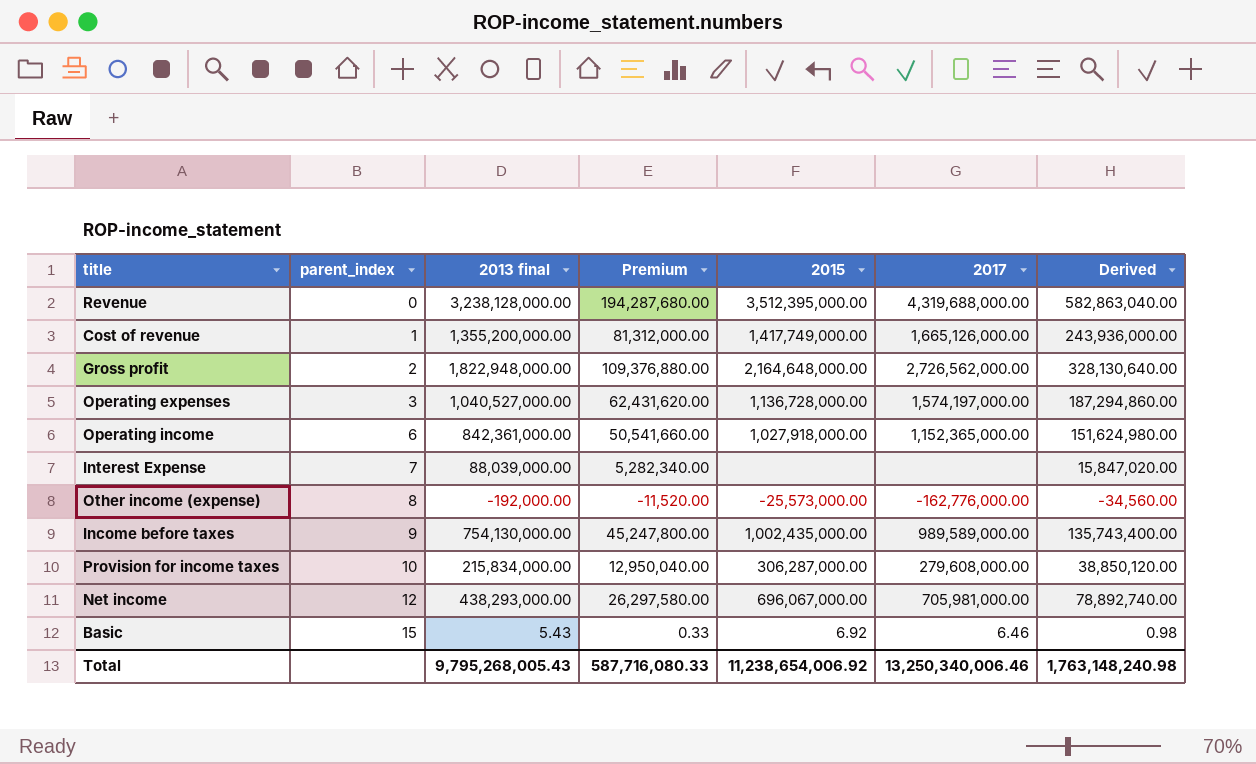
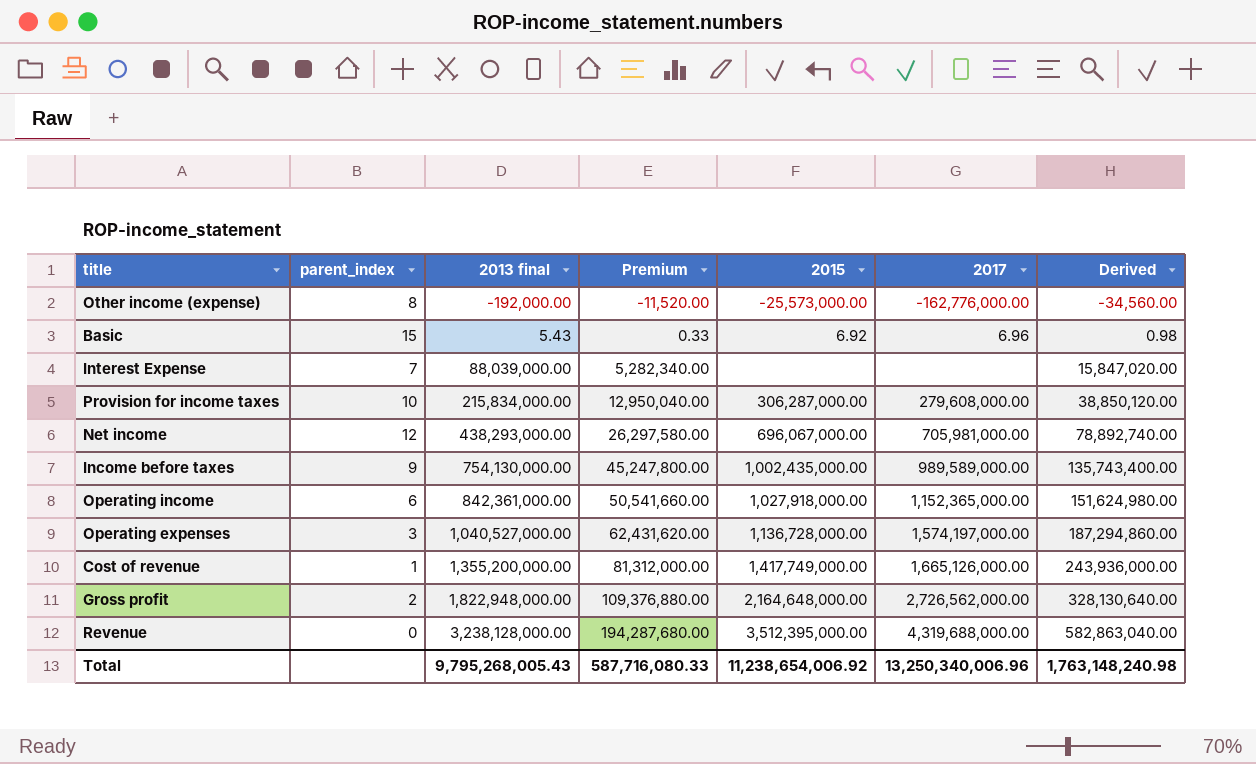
row order: parent_index ascending -> 2013 final ascending
Basic | 2017: 6.46 -> 6.96
Total | 2017: 13,250,340,006.46 -> 13,250,340,006.96

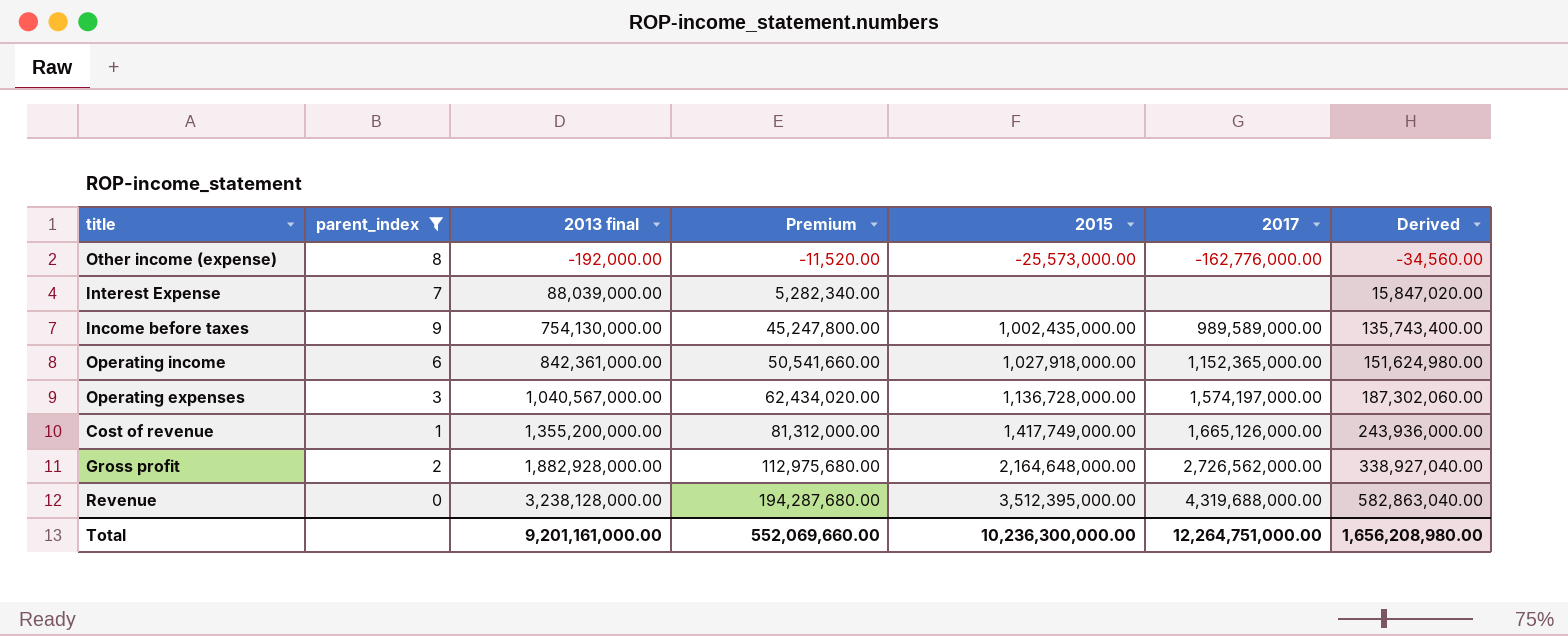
filter: none -> parent_index <= 9
Operating expenses | 2013 final: 1,040,527,000.00 -> 1,040,567,000.00
Operating expenses | Premium: 62,431,620.00 -> 62,434,020.00
Operating expenses | Derived: 187,294,860.00 -> 187,302,060.00
Gross profit | 2013 final: 1,822,948,000.00 -> 1,882,928,000.00
Gross profit | Premium: 109,376,880.00 -> 112,975,680.00
Gross profit | Derived: 328,130,640.00 -> 338,927,040.00
Total | 2013 final: 9,795,268,005.43 -> 9,201,161,000.00
Total | Premium: 587,716,080.33 -> 552,069,660.00
Total | 2015: 11,238,654,006.92 -> 10,236,300,000.00
Total | 2017: 13,250,340,006.96 -> 12,264,751,000.00
Total | Derived: 1,763,148,240.98 -> 1,656,208,980.00

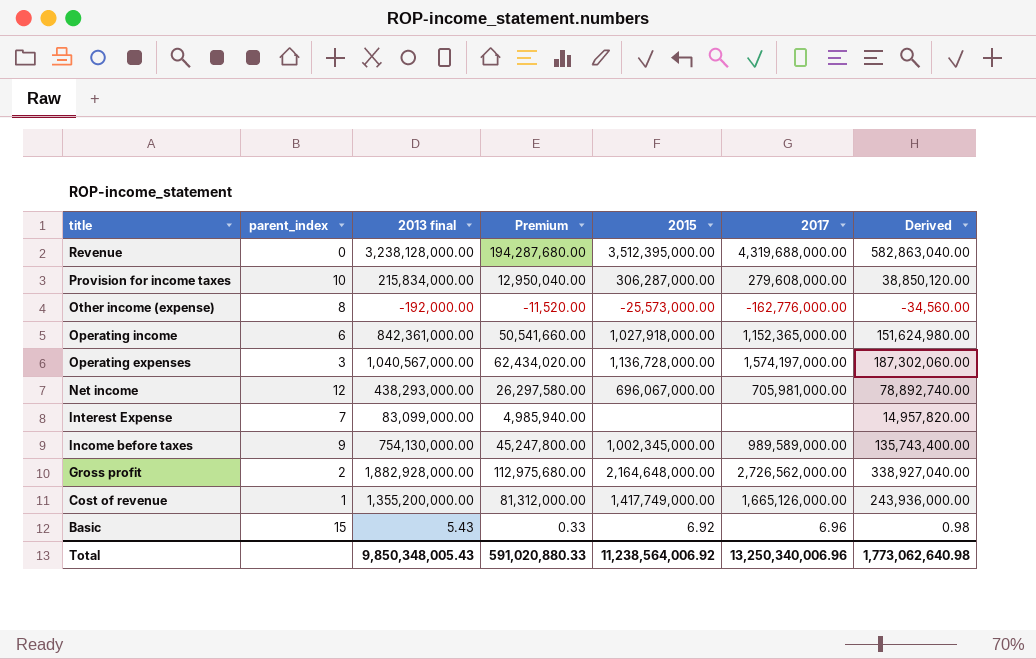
filter: parent_index <= 9 -> none
row order: 2013 final ascending -> title descending
Interest Expense | 2013 final: 88,039,000.00 -> 83,099,000.00
Interest Expense | Premium: 5,282,340.00 -> 4,985,940.00
Interest Expense | Derived: 15,847,020.00 -> 14,957,820.00
Income before taxes | 2015: 1,002,435,000.00 -> 1,002,345,000.00
Total | 2013 final: 9,201,161,000.00 -> 9,850,348,005.43
Total | Premium: 552,069,660.00 -> 591,020,880.33
Total | 2015: 10,236,300,000.00 -> 11,238,564,006.92
Total | 2017: 12,264,751,000.00 -> 13,250,340,006.96
Total | Derived: 1,656,208,980.00 -> 1,773,062,640.98

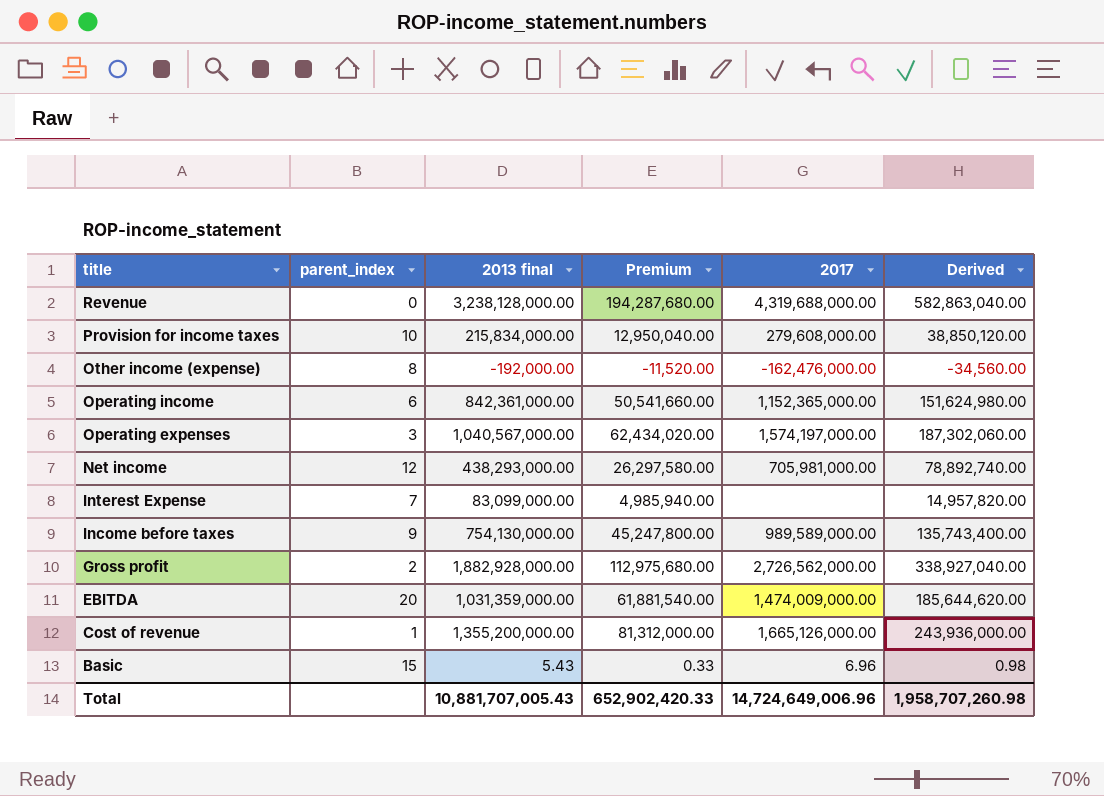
column 2015 | position: 5 -> none
Other income (expense) | 2017: -162,776,000.00 -> -162,476,000.00
row EBITDA: none -> 20 | 1,031,359,000.00 | 61,881,540.00 | 1,474,009,000.00 | 185,644,620.00
Total | 2013 final: 9,850,348,005.43 -> 10,881,707,005.43
Total | Premium: 591,020,880.33 -> 652,902,420.33
Total | 2017: 13,250,340,006.96 -> 14,724,649,006.96
Total | Derived: 1,773,062,640.98 -> 1,958,707,260.98

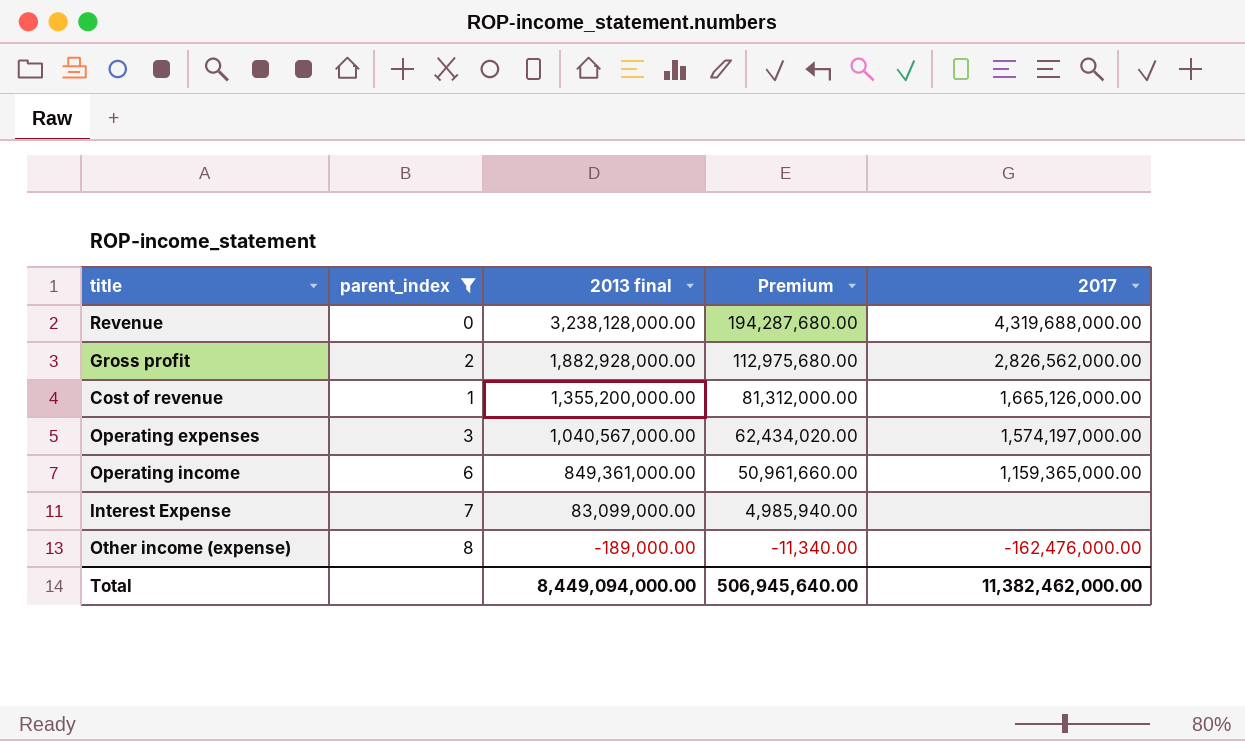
filter: none -> parent_index <= 8
row order: title descending -> 2013 final descending
column Derived | formula: [2013 final] * 0.18 -> none
Gross profit | 2017: 2,726,562,000.00 -> 2,826,562,000.00
Operating income | 2013 final: 842,361,000.00 -> 849,361,000.00
Operating income | Premium: 50,541,660.00 -> 50,961,660.00
Operating income | 2017: 1,152,365,000.00 -> 1,159,365,000.00
Other income (expense) | 2013 final: -192,000.00 -> -189,000.00
Other income (expense) | Premium: -11,520.00 -> -11,340.00
Total | 2013 final: 10,881,707,005.43 -> 8,449,094,000.00
Total | Premium: 652,902,420.33 -> 506,945,640.00
Total | 2017: 14,724,649,006.96 -> 11,382,462,000.00

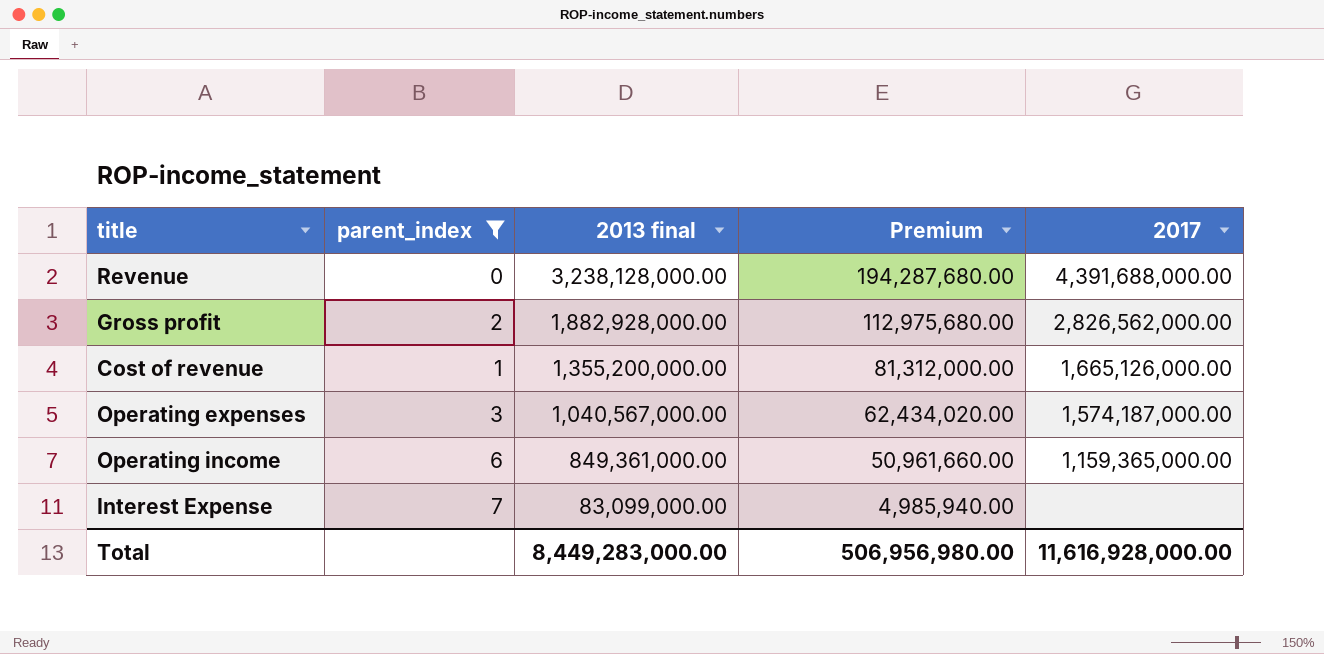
row Other income (expense): 8 | -189,000.00 | -11,340.00 | -162,476,000.00 -> none
Revenue | 2017: 4,319,688,000.00 -> 4,391,688,000.00
Operating expenses | 2017: 1,574,197,000.00 -> 1,574,187,000.00
Total | 2013 final: 8,449,094,000.00 -> 8,449,283,000.00
Total | Premium: 506,945,640.00 -> 506,956,980.00
Total | 2017: 11,382,462,000.00 -> 11,616,928,000.00

